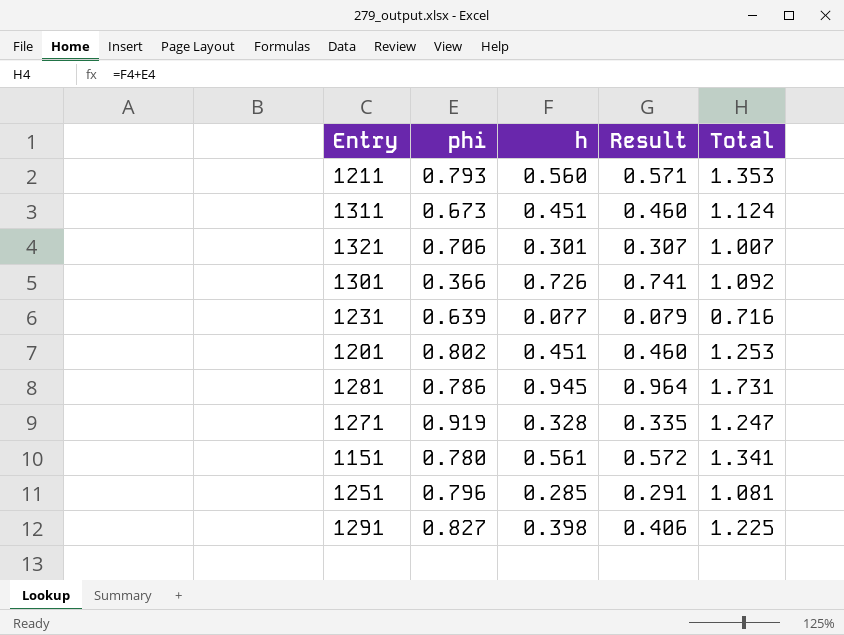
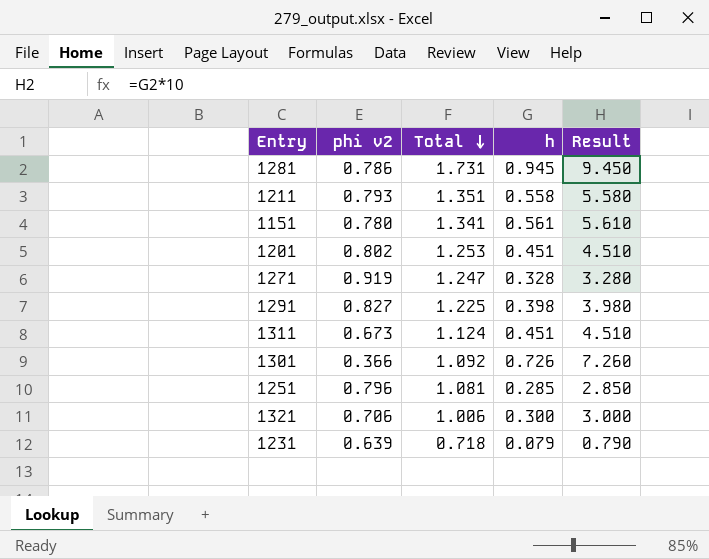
row order: none -> Total descending
column name: phi -> phi v2
column Total | position: 5 -> 3
column Result | formula: [h] * 1.02 -> [h] * 10
1211 | Total: 1.353 -> 1.351
1211 | h: 0.560 -> 0.558
1321 | Total: 1.007 -> 1.006
1321 | h: 0.301 -> 0.300
1231 | Total: 0.716 -> 0.718
1231 | h: 0.077 -> 0.079

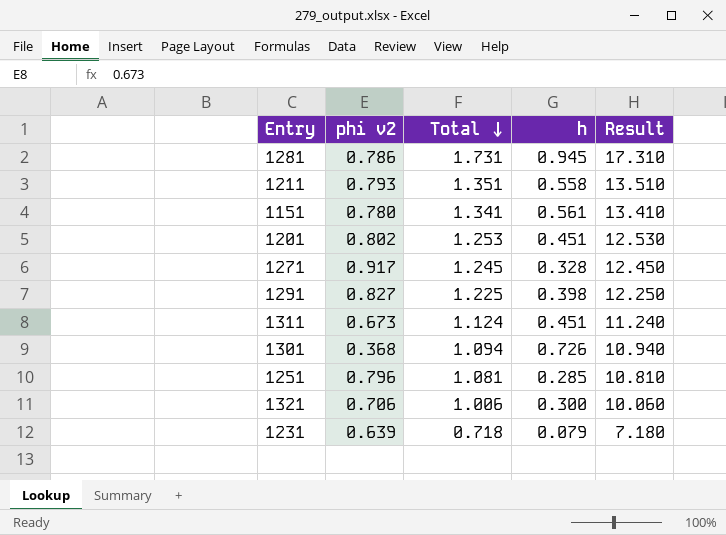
column Result | formula: [h] * 10 -> [Total] * 10
1271 | phi v2: 0.919 -> 0.917
1271 | Total: 1.247 -> 1.245
1301 | phi v2: 0.366 -> 0.368
1301 | Total: 1.092 -> 1.094

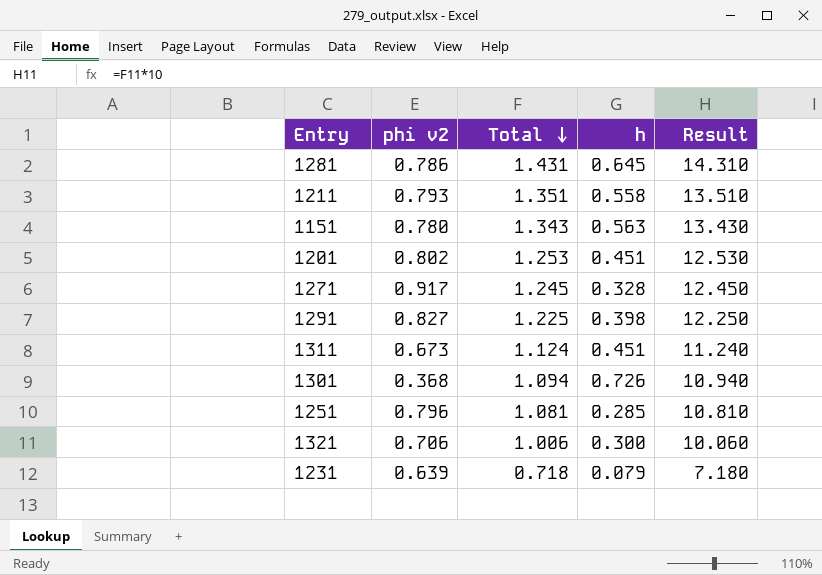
1281 | Total: 1.731 -> 1.431
1281 | h: 0.945 -> 0.645
1281 | Result: 17.310 -> 14.310
1151 | Total: 1.341 -> 1.343
1151 | h: 0.561 -> 0.563
1151 | Result: 13.410 -> 13.430

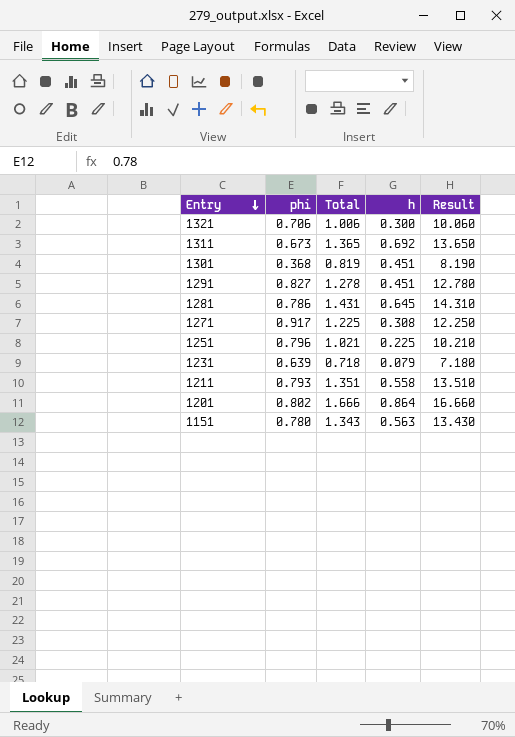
row order: Total descending -> Entry descending
column name: phi v2 -> phi
1311 | Total: 1.124 -> 1.365
1311 | h: 0.451 -> 0.692
1311 | Result: 11.240 -> 13.650
1301 | Total: 1.094 -> 0.819
1301 | h: 0.726 -> 0.451
1301 | Result: 10.940 -> 8.190
1291 | Total: 1.225 -> 1.278
1291 | h: 0.398 -> 0.451
1291 | Result: 12.250 -> 12.780
1271 | Total: 1.245 -> 1.225
1271 | h: 0.328 -> 0.308
1271 | Result: 12.450 -> 12.250
1251 | Total: 1.081 -> 1.021
1251 | h: 0.285 -> 0.225
1251 | Result: 10.810 -> 10.210
1201 | Total: 1.253 -> 1.666
1201 | h: 0.451 -> 0.864
1201 | Result: 12.530 -> 16.660

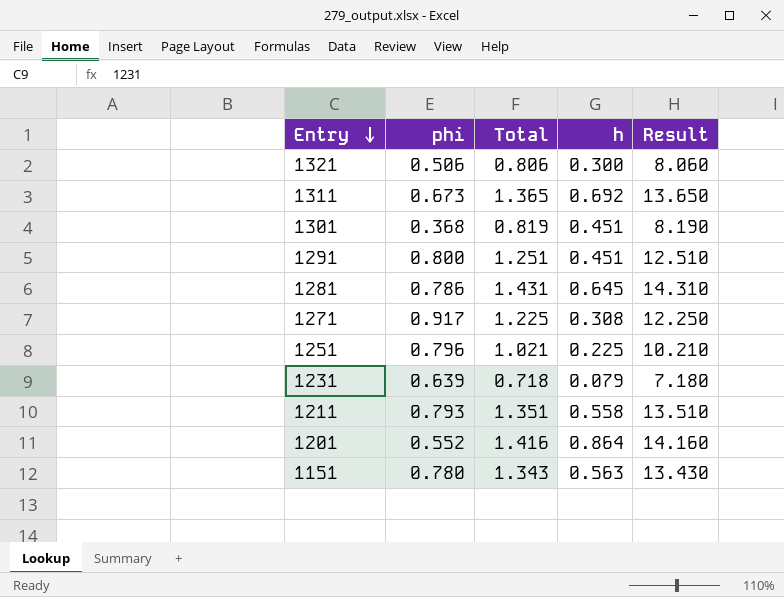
1321 | phi: 0.706 -> 0.506
1321 | Total: 1.006 -> 0.806
1321 | Result: 10.060 -> 8.060
1291 | phi: 0.827 -> 0.800
1291 | Total: 1.278 -> 1.251
1291 | Result: 12.780 -> 12.510
1201 | phi: 0.802 -> 0.552
1201 | Total: 1.666 -> 1.416
1201 | Result: 16.660 -> 14.160

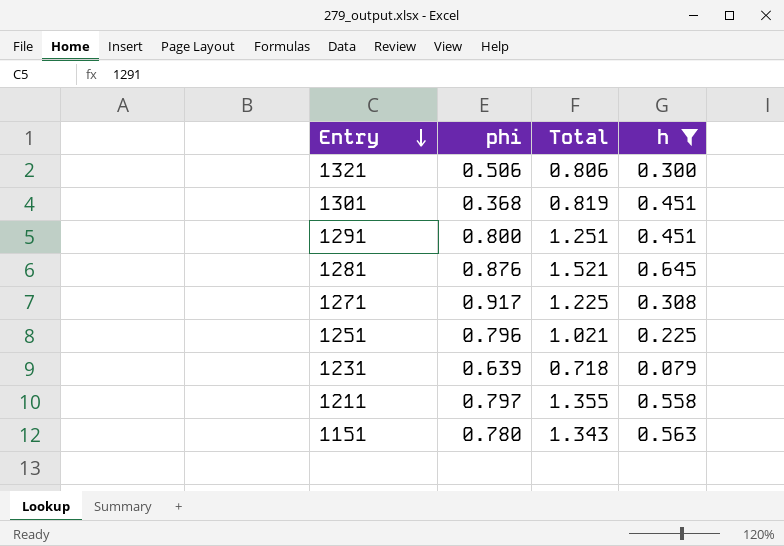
filter: none -> h <= 0.645
column Result | formula: [Total] * 10 -> none
1281 | phi: 0.786 -> 0.876
1281 | Total: 1.431 -> 1.521
1211 | phi: 0.793 -> 0.797
1211 | Total: 1.351 -> 1.355

